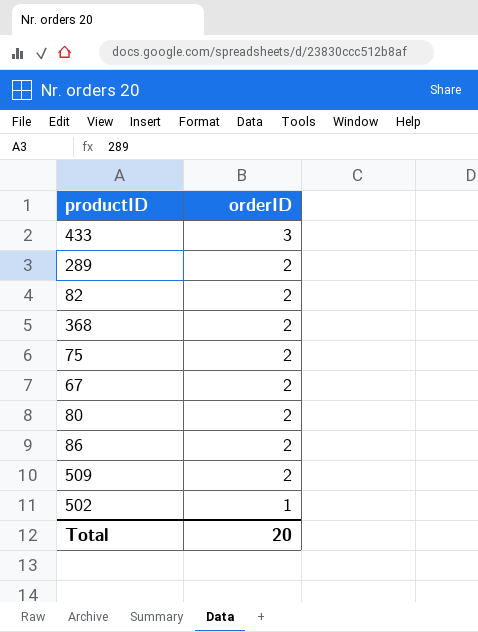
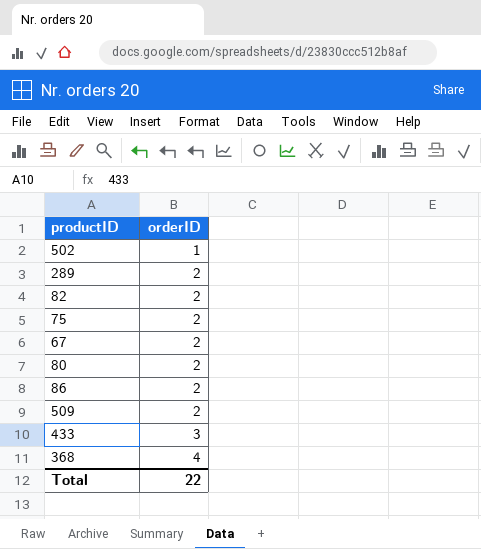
row order: orderID descending -> orderID ascending
368 | orderID: 2 -> 4
Total | orderID: 20 -> 22

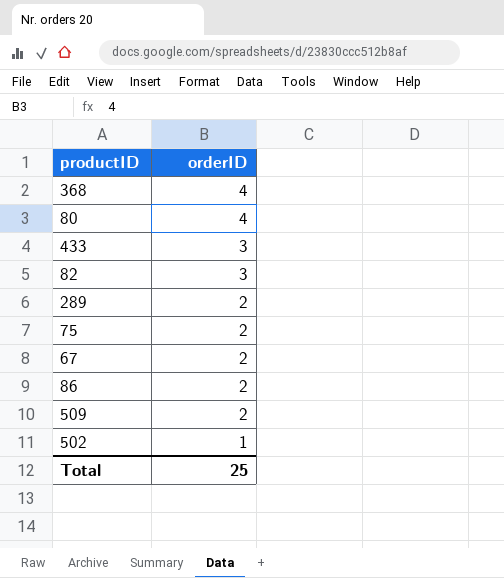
row order: orderID ascending -> orderID descending
80 | orderID: 2 -> 4
82 | orderID: 2 -> 3
Total | orderID: 22 -> 25

